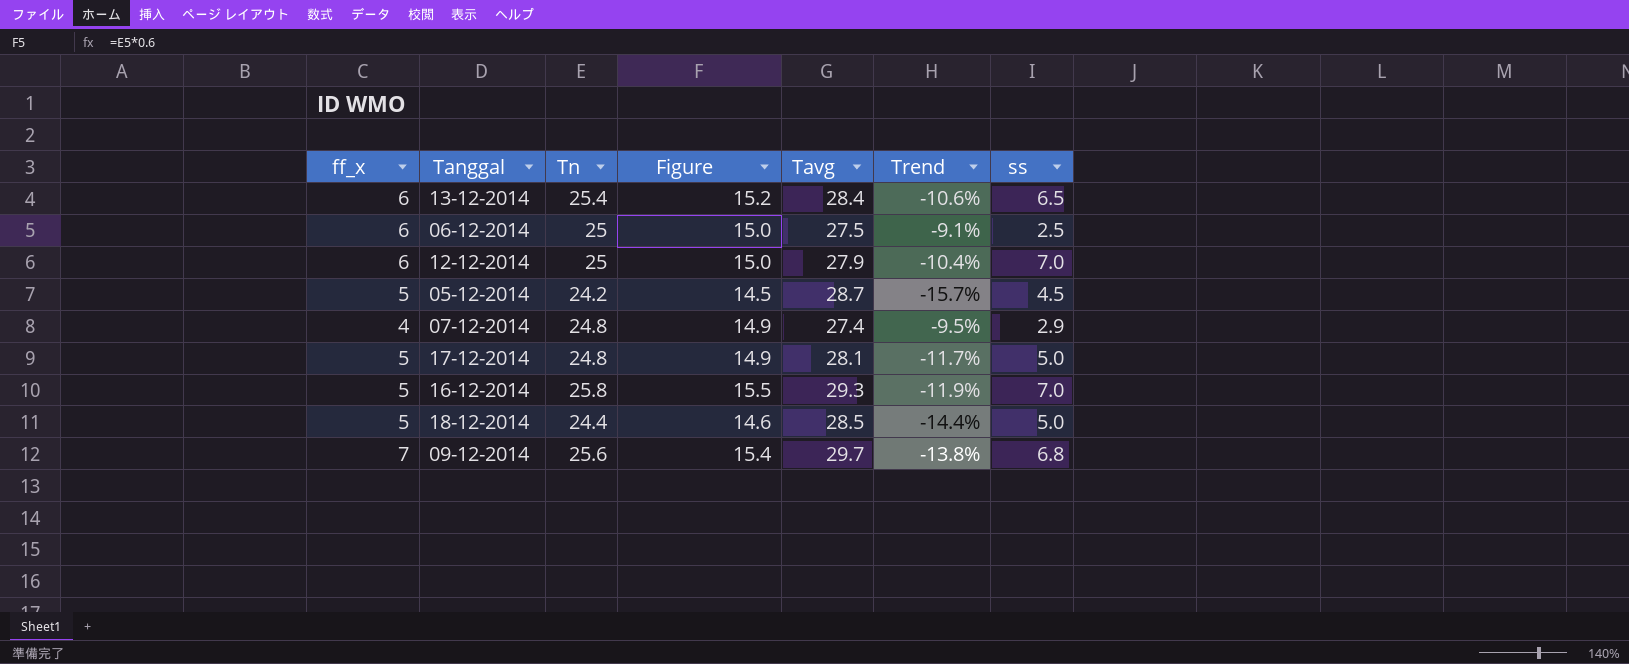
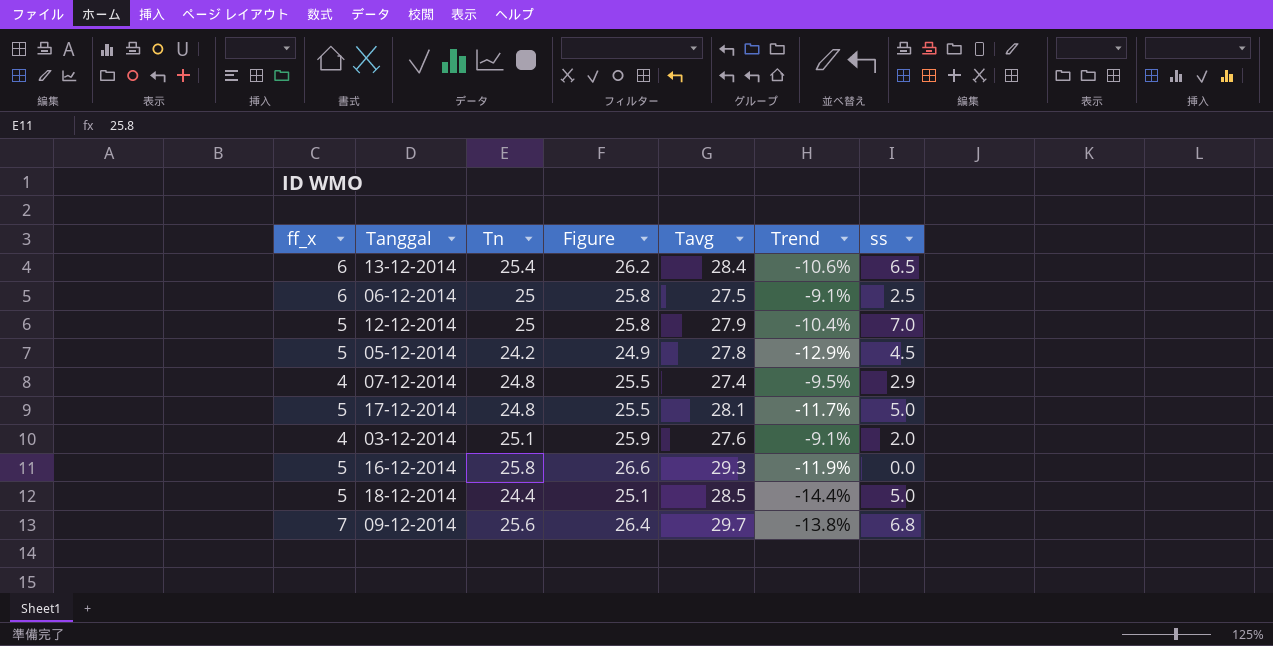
column Figure | formula: [Tn] * 0.6 -> [Tn] * 1.03
12-12-2014 | ff_x: 6 -> 5
05-12-2014 | Tavg: 28.7 -> 27.8
05-12-2014 | Trend: -15.7% -> -12.9%
row 03-12-2014: none -> 4 | 25.1 | 25.9 | 27.6 | -9.1% | 2.0
16-12-2014 | ss: 7.0 -> 0.0

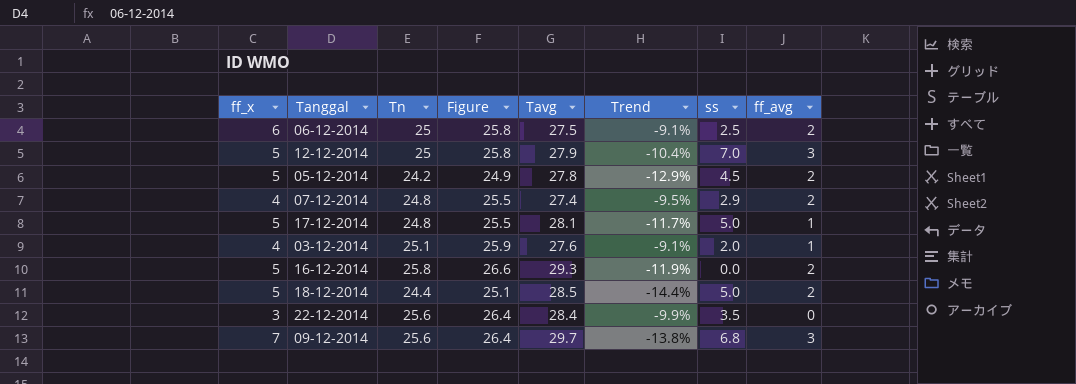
column ff_avg | position: none -> 8
row 13-12-2014: 6 | 25.4 | 26.2 | 28.4 | -10.6% | 6.5 -> none
row 22-12-2014: none -> 3 | 25.6 | 26.4 | 28.4 | -9.9% | 3.5 | 0

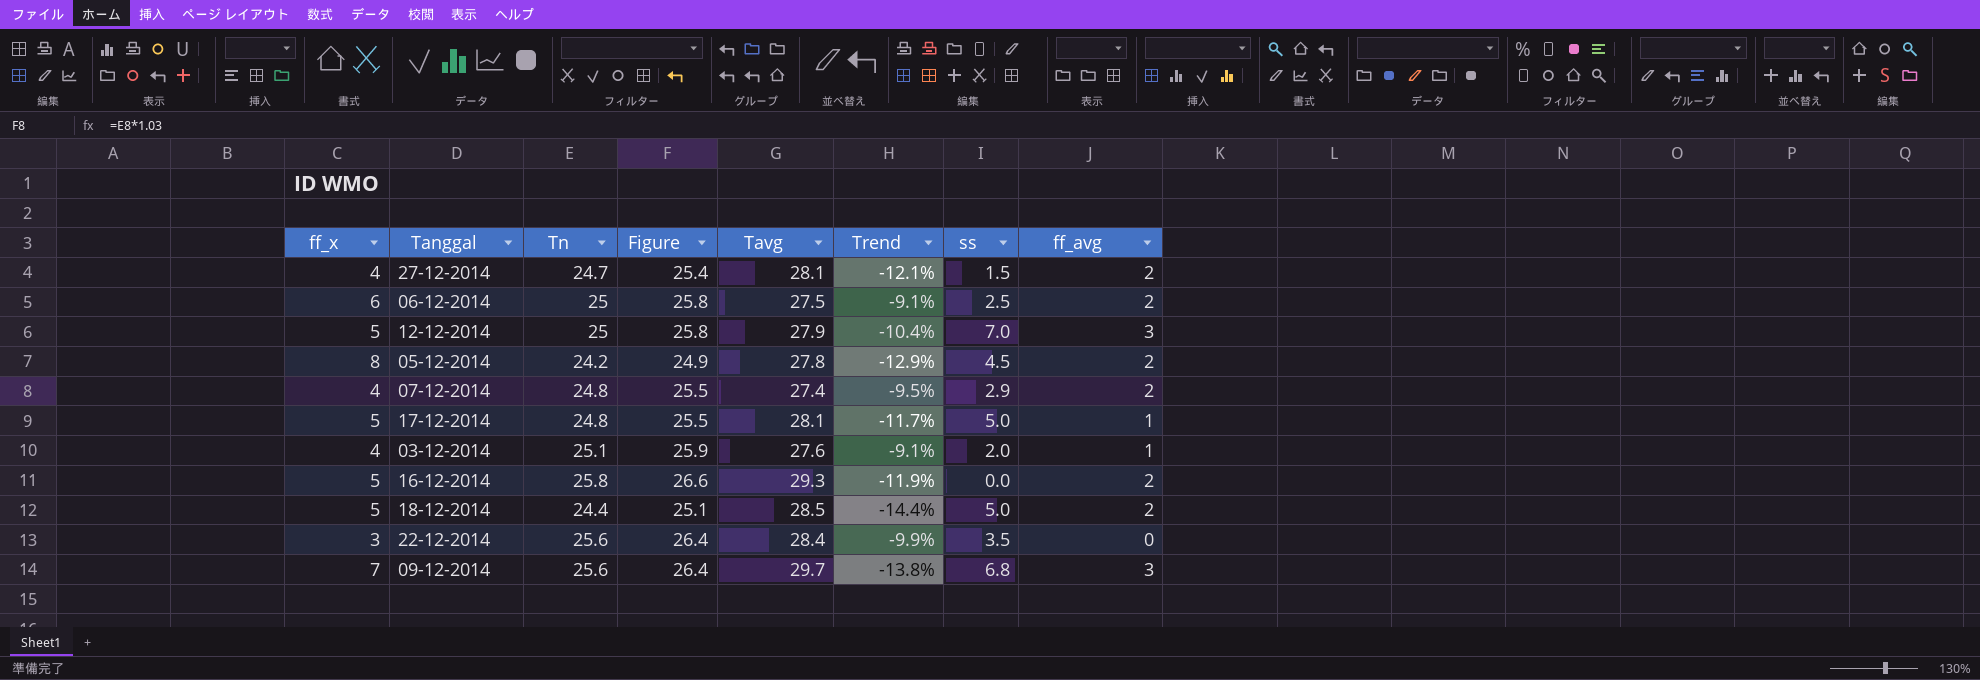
row 27-12-2014: none -> 4 | 24.7 | 25.4 | 28.1 | -12.1% | 1.5 | 2
05-12-2014 | ff_x: 5 -> 8

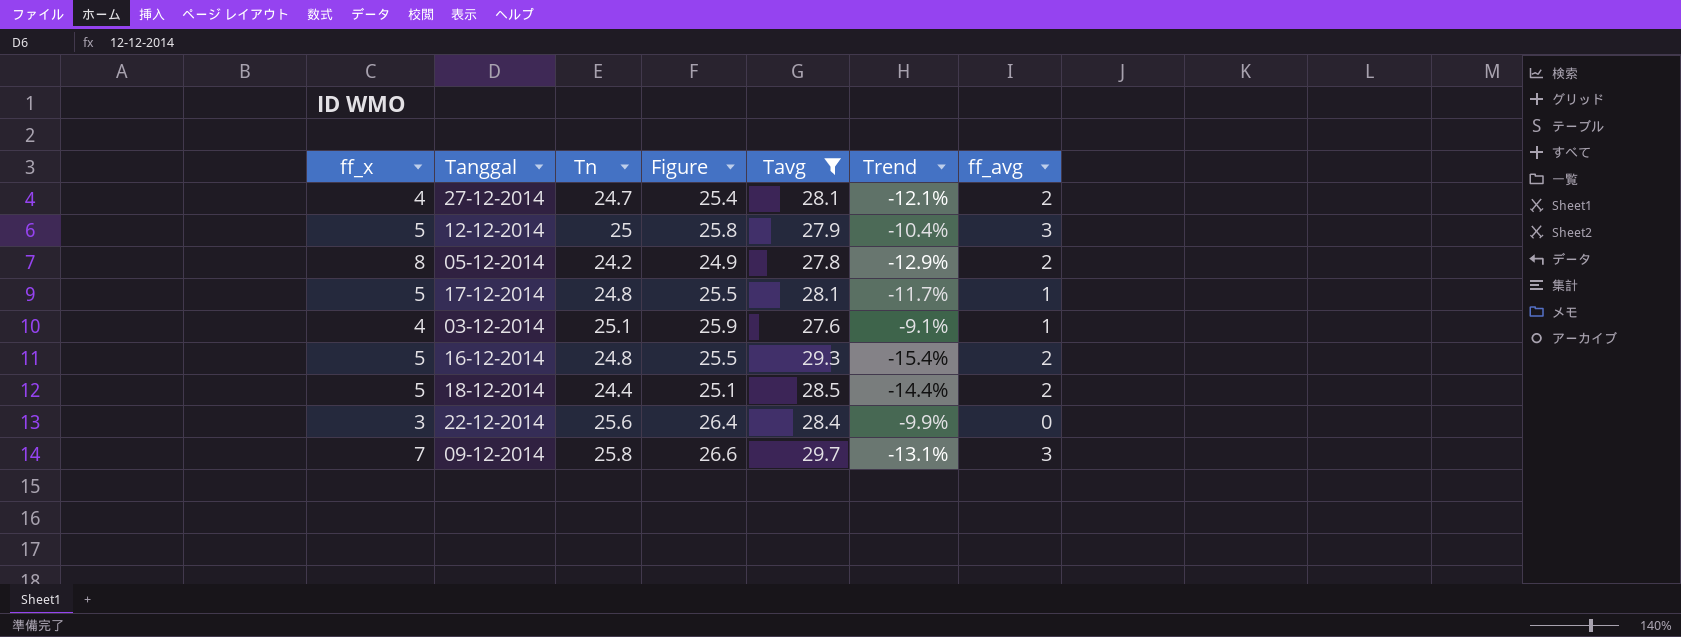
filter: none -> Tavg >= 27.6
column ss | position: 7 -> none
16-12-2014 | Tn: 25.8 -> 24.8
16-12-2014 | Figure: 26.6 -> 25.5
16-12-2014 | Trend: -11.9% -> -15.4%
09-12-2014 | Tn: 25.6 -> 25.8
09-12-2014 | Figure: 26.4 -> 26.6
09-12-2014 | Trend: -13.8% -> -13.1%

